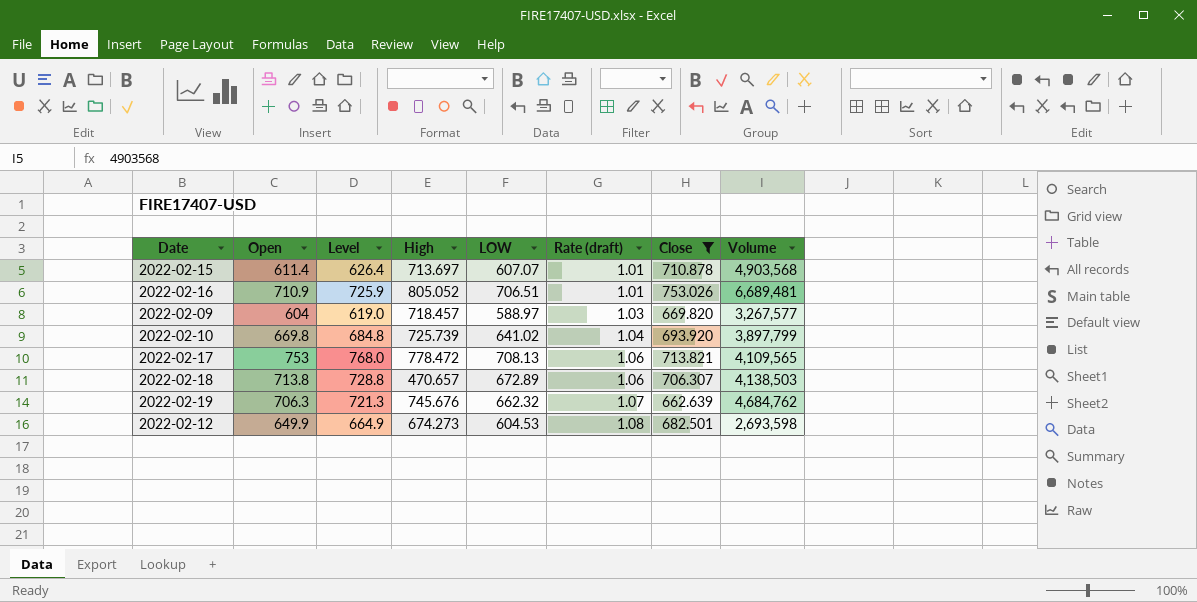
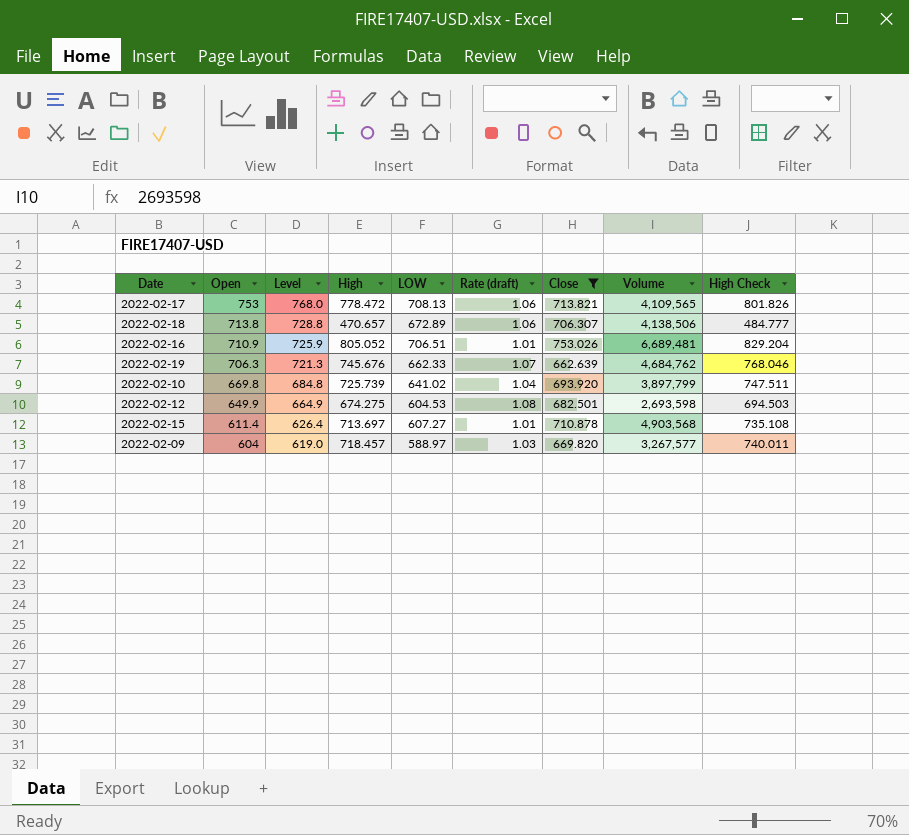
row order: Rate (draft) ascending -> Open descending
column High Check | formula: none -> [High] * 1.03
2022-02-18 | Volume: 4,138,503 -> 4,138,506
2022-02-19 | LOW: 662.32 -> 662.33
2022-02-12 | High: 674.273 -> 674.275
2022-02-15 | LOW: 607.07 -> 607.27

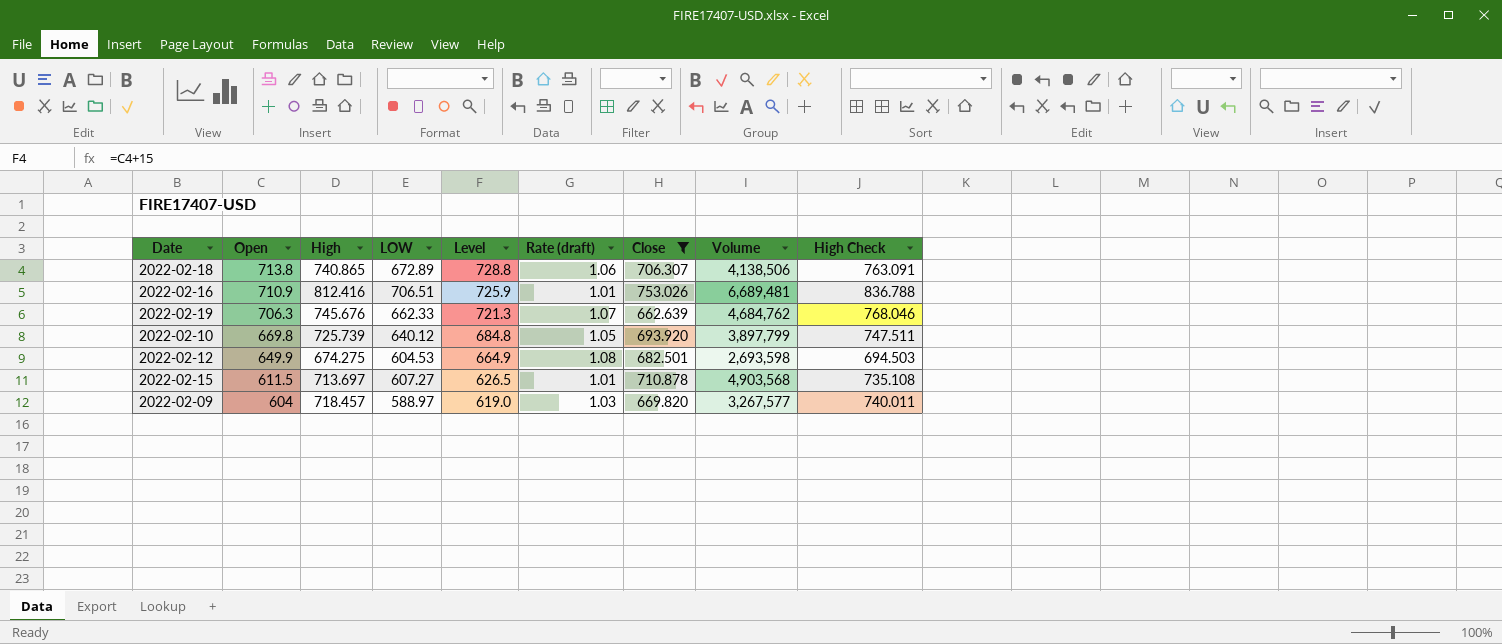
column Level | position: 3 -> 5
row 2022-02-17: 753 | 768.0 | 778.472 | 708.13 | 1.06 | 713.821 | 4,109,565 | 801.826 -> none
2022-02-18 | High: 470.657 -> 740.865
2022-02-18 | High Check: 484.777 -> 763.091
2022-02-16 | High: 805.052 -> 812.416
2022-02-16 | High Check: 829.204 -> 836.788
2022-02-10 | LOW: 641.02 -> 640.12
2022-02-10 | Rate (draft): 1.04 -> 1.05
2022-02-15 | Open: 611.4 -> 611.5
2022-02-15 | Level: 626.4 -> 626.5

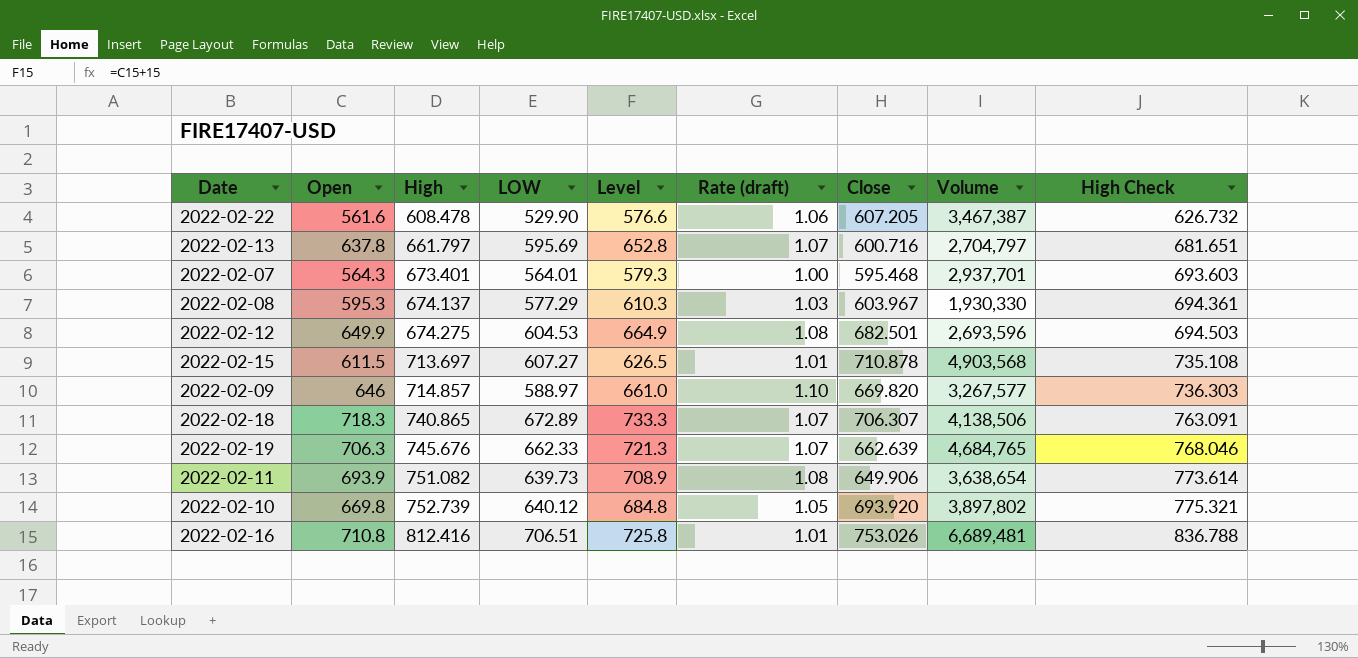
filter: Close >= 662.639 -> none
row order: Open descending -> High ascending
2022-02-12 | Volume: 2,693,598 -> 2,693,596
2022-02-09 | Open: 604 -> 646
2022-02-09 | High: 718.457 -> 714.857
2022-02-09 | Level: 619.0 -> 661.0
2022-02-09 | Rate (draft): 1.03 -> 1.10
2022-02-09 | High Check: 740.011 -> 736.303
2022-02-18 | Open: 713.8 -> 718.3
2022-02-18 | Level: 728.8 -> 733.3
2022-02-18 | Rate (draft): 1.06 -> 1.07
2022-02-19 | Volume: 4,684,762 -> 4,684,765
2022-02-10 | High: 725.739 -> 752.739
2022-02-10 | Volume: 3,897,799 -> 3,897,802
2022-02-10 | High Check: 747.511 -> 775.321
2022-02-16 | Open: 710.9 -> 710.8
2022-02-16 | Level: 725.9 -> 725.8

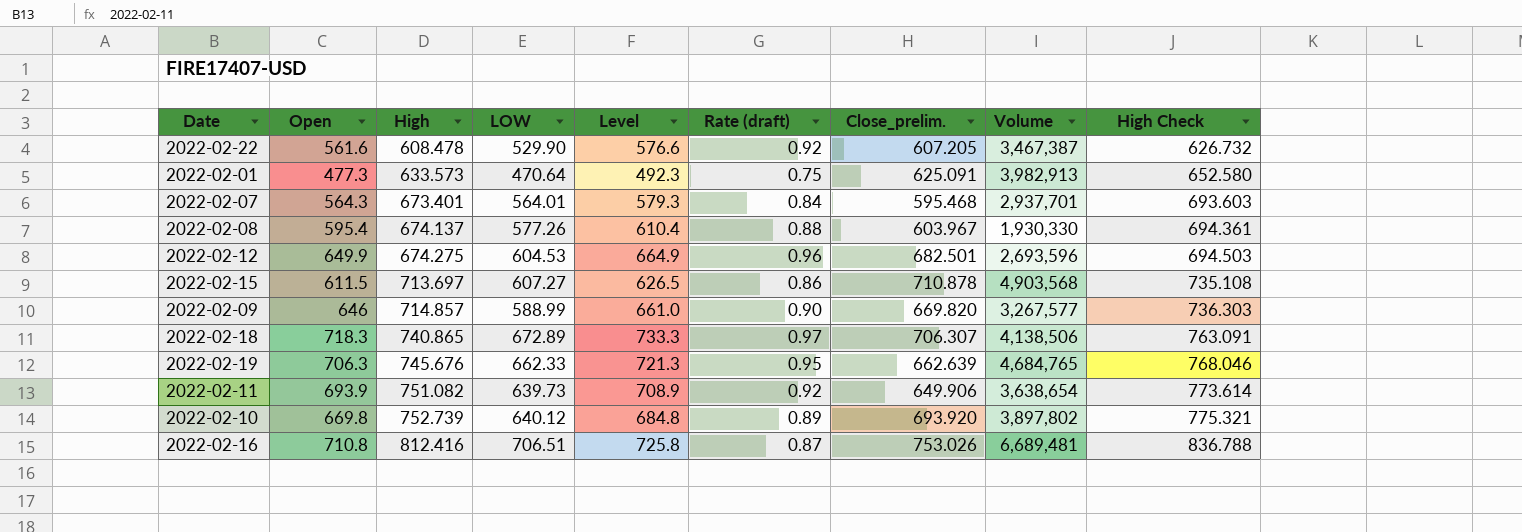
column Rate (draft) | formula: [Open] / [LOW] -> [Open] / [High]
column name: Close -> Close_prelim.
row 2022-02-13: 637.8 | 661.797 | 595.69 | 652.8 | 1.07 | 600.716 | 2,704,797 | 681.651 -> none
row 2022-02-01: none -> 477.3 | 633.573 | 470.64 | 492.3 | 0.75 | 625.091 | 3,982,913 | 652.580
2022-02-08 | Open: 595.3 -> 595.4
2022-02-08 | LOW: 577.29 -> 577.26
2022-02-08 | Level: 610.3 -> 610.4
2022-02-09 | LOW: 588.97 -> 588.99

